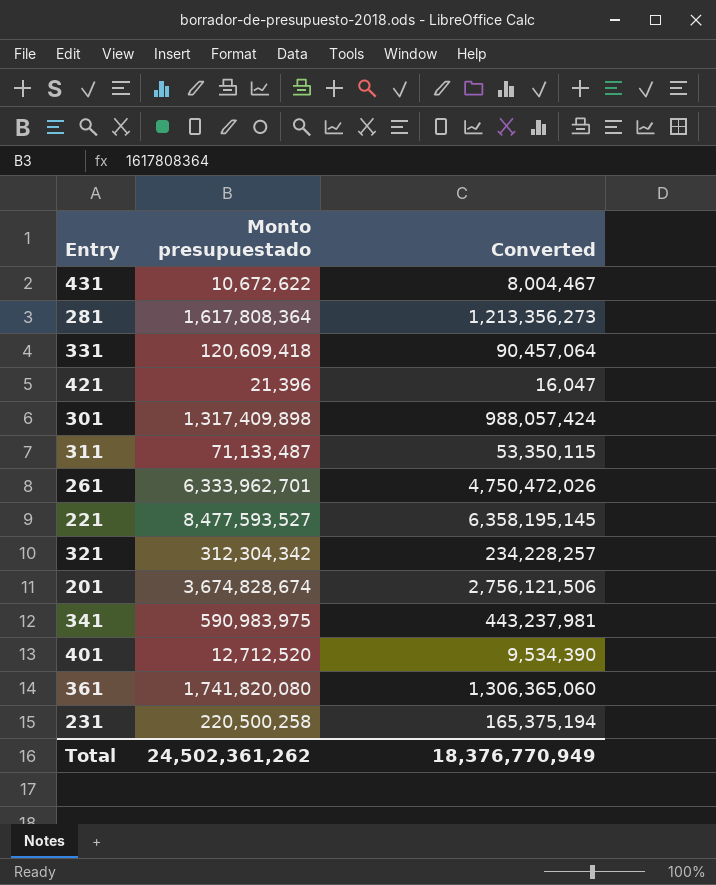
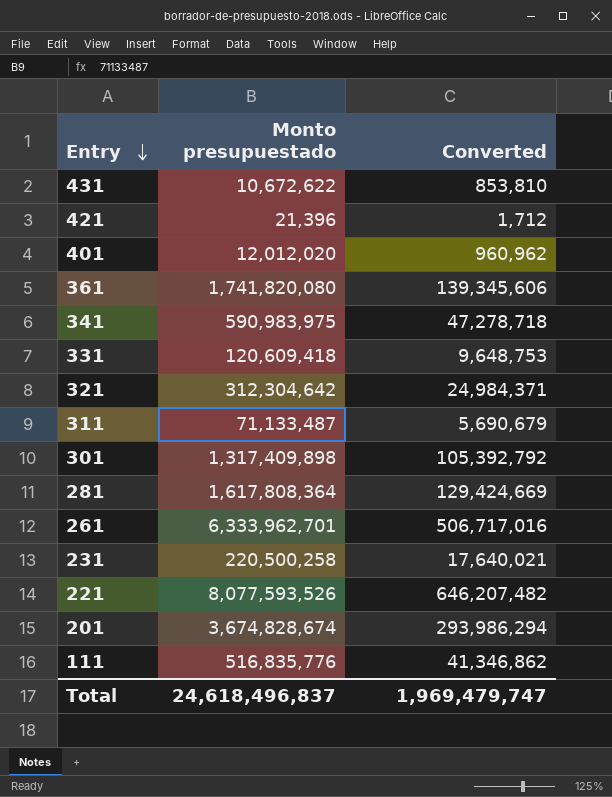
row order: none -> Entry descending
column Converted | formula: [Monto presupuestado] * 0.75 -> [Monto presupuestado] * 0.08
401 | Monto presupuestado: 12,712,520 -> 12,012,020
321 | Monto presupuestado: 312,304,342 -> 312,304,642
221 | Monto presupuestado: 8,477,593,527 -> 8,077,593,526
row 111: none -> 516,835,776 | 41,346,862
Total | Monto presupuestado: 24,502,361,262 -> 24,618,496,837
Total | Converted: 18,376,770,949 -> 1,969,479,747

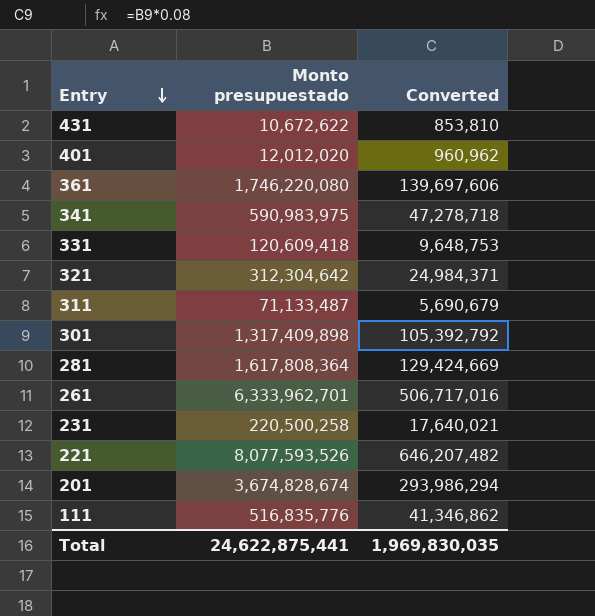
row 421: 21,396 | 1,712 -> none
361 | Monto presupuestado: 1,741,820,080 -> 1,746,220,080
361 | Converted: 139,345,606 -> 139,697,606
Total | Monto presupuestado: 24,618,496,837 -> 24,622,875,441
Total | Converted: 1,969,479,747 -> 1,969,830,035

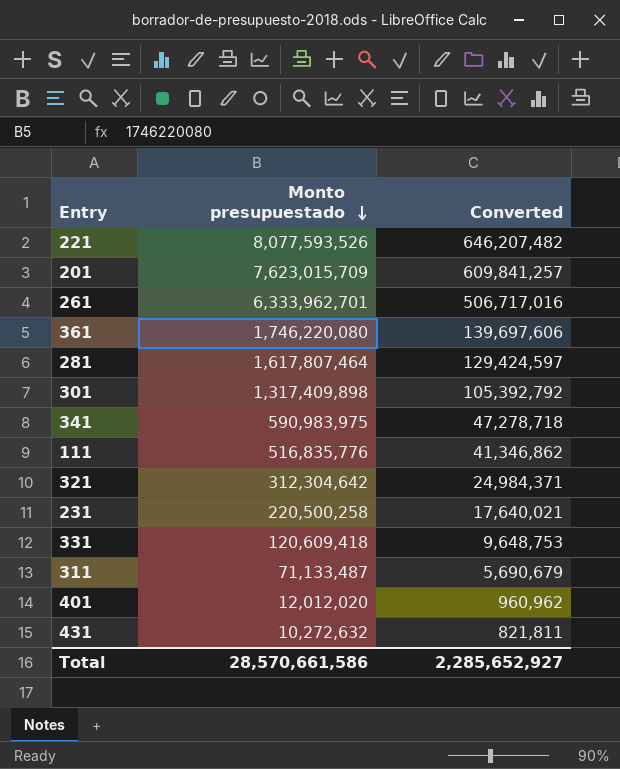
row order: Entry descending -> Monto presupuestado descending
201 | Monto presupuestado: 3,674,828,674 -> 7,623,015,709
201 | Converted: 293,986,294 -> 609,841,257
281 | Monto presupuestado: 1,617,808,364 -> 1,617,807,464
281 | Converted: 129,424,669 -> 129,424,597
431 | Monto presupuestado: 10,672,622 -> 10,272,632
431 | Converted: 853,810 -> 821,811
Total | Monto presupuestado: 24,622,875,441 -> 28,570,661,586
Total | Converted: 1,969,830,035 -> 2,285,652,927

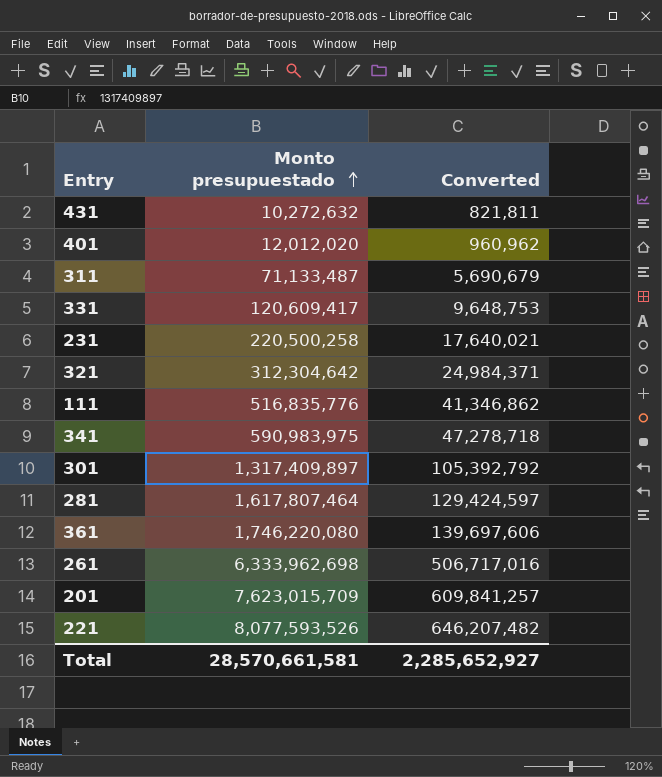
row order: Monto presupuestado descending -> Monto presupuestado ascending
331 | Monto presupuestado: 120,609,418 -> 120,609,417
301 | Monto presupuestado: 1,317,409,898 -> 1,317,409,897
261 | Monto presupuestado: 6,333,962,701 -> 6,333,962,698
Total | Monto presupuestado: 28,570,661,586 -> 28,570,661,581

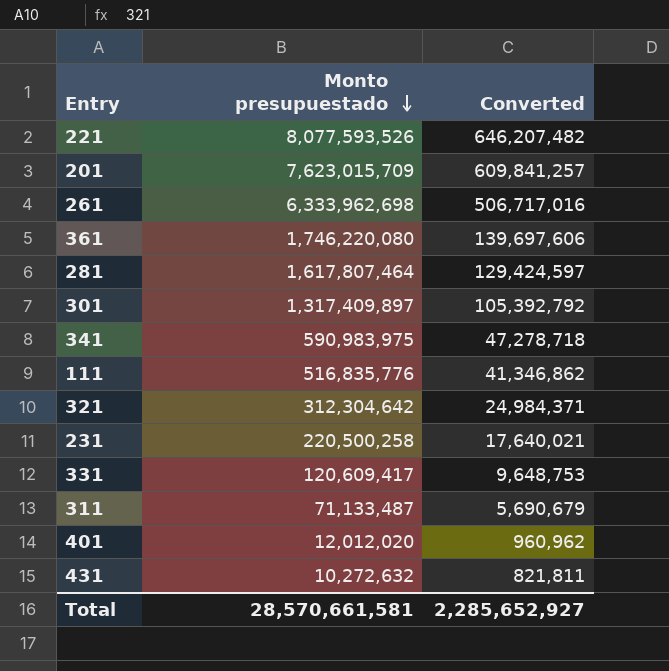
row order: Monto presupuestado ascending -> Monto presupuestado descending

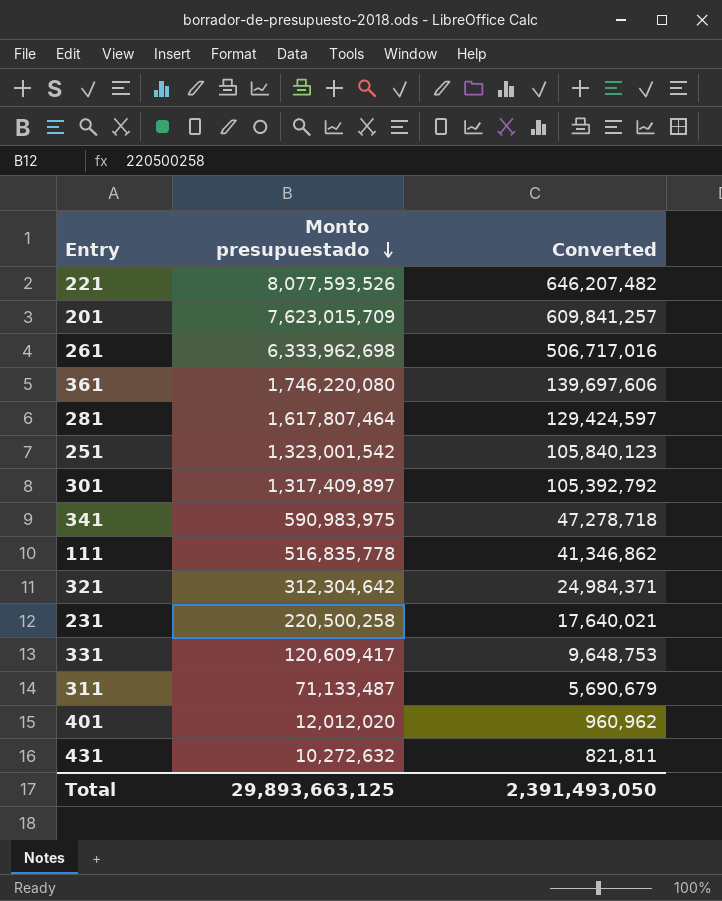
row 251: none -> 1,323,001,542 | 105,840,123
111 | Monto presupuestado: 516,835,776 -> 516,835,778
Total | Monto presupuestado: 28,570,661,581 -> 29,893,663,125
Total | Converted: 2,285,652,927 -> 2,391,493,050

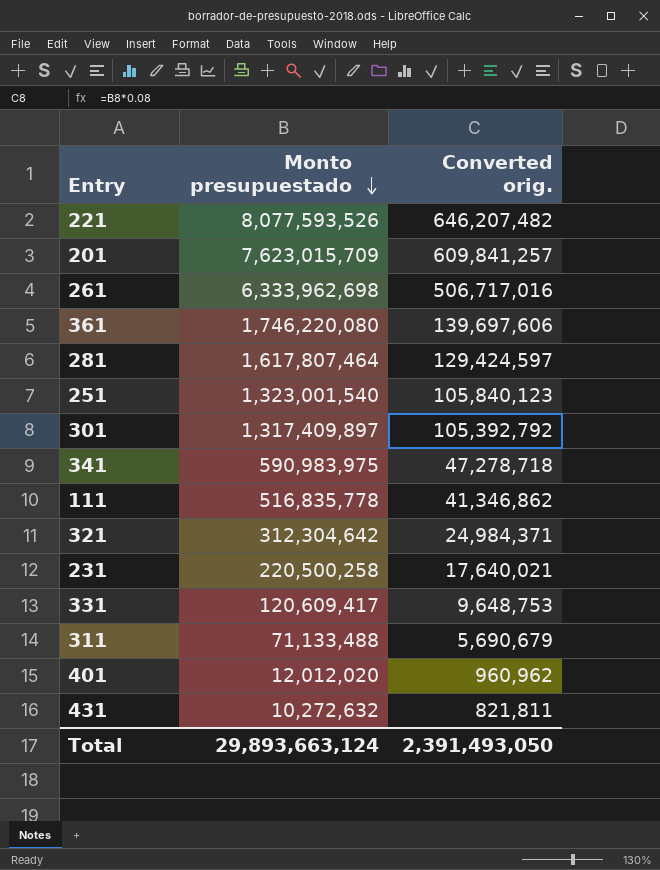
column name: Converted -> Converted orig.
251 | Monto presupuestado: 1,323,001,542 -> 1,323,001,540
311 | Monto presupuestado: 71,133,487 -> 71,133,488
Total | Monto presupuestado: 29,893,663,125 -> 29,893,663,124

